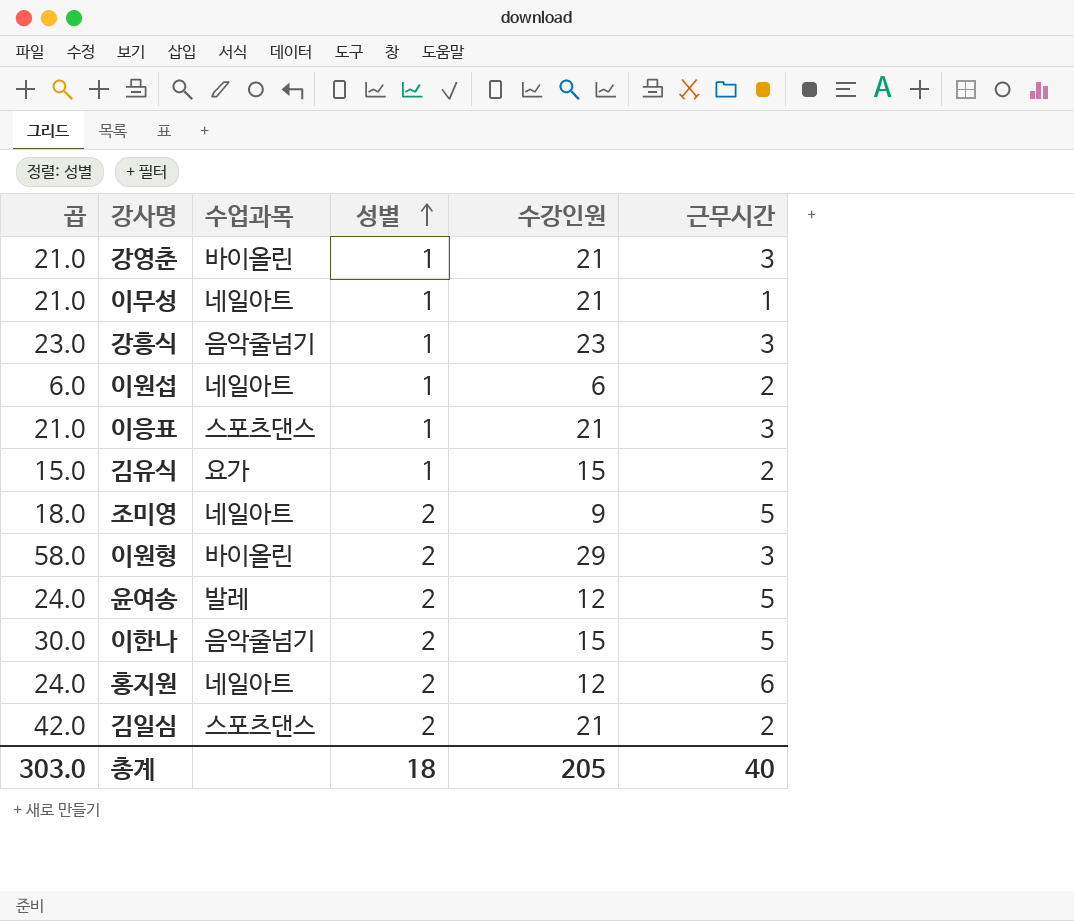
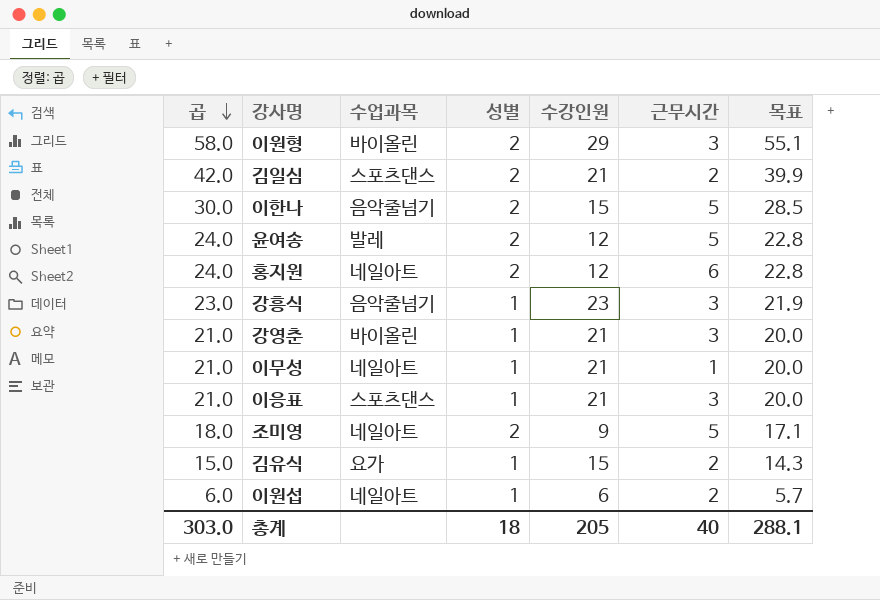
row order: 성별 ascending -> 곱 descending
column 목표 | formula: none -> [곱] * 0.95

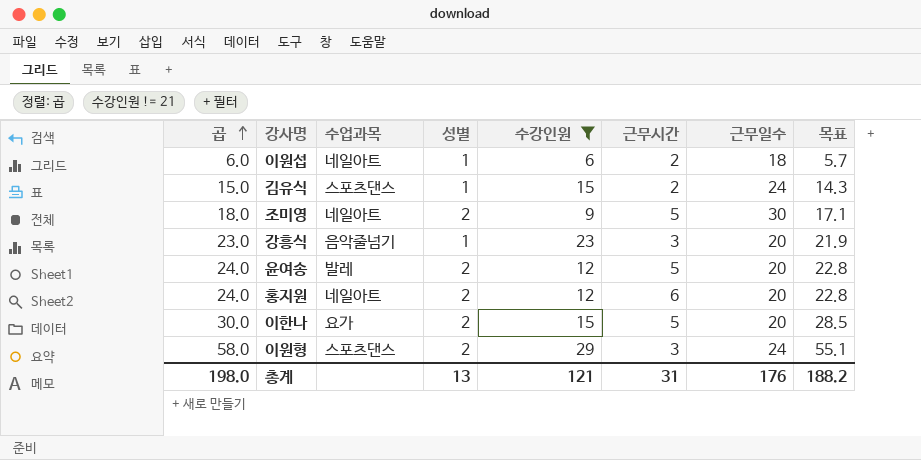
filter: none -> 수강인원 != 21
row order: 곱 descending -> 곱 ascending
column 근무일수 | position: none -> 7
김유식 | 수업과목: 요가 -> 스포츠댄스
이한나 | 수업과목: 음악줄넘기 -> 요가
이원형 | 수업과목: 바이올린 -> 스포츠댄스
총계 | 곱: 303.0 -> 198.0
총계 | 성별: 18 -> 13
총계 | 수강인원: 205 -> 121
총계 | 근무시간: 40 -> 31
총계 | 목표: 288.1 -> 188.2

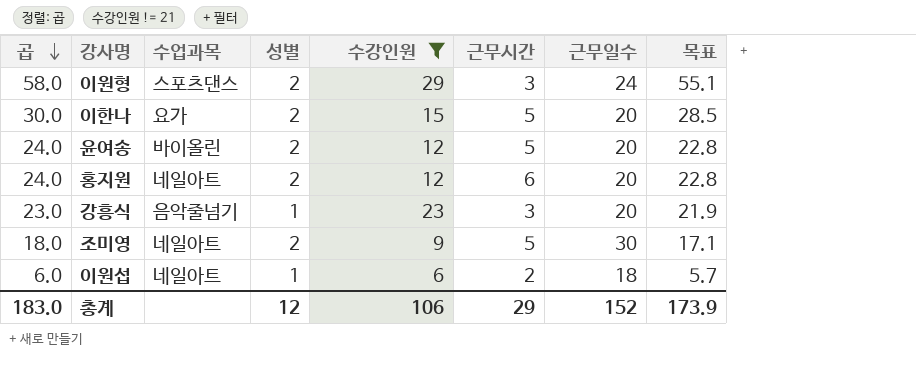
row order: 곱 ascending -> 곱 descending
row 김유식: 15.0 | 스포츠댄스 | 1 | 15 | 2 | 24 | 14.3 -> none
윤여송 | 수업과목: 발레 -> 바이올린
총계 | 곱: 198.0 -> 183.0
총계 | 성별: 13 -> 12
총계 | 수강인원: 121 -> 106
총계 | 근무시간: 31 -> 29
총계 | 근무일수: 176 -> 152
총계 | 목표: 188.2 -> 173.9

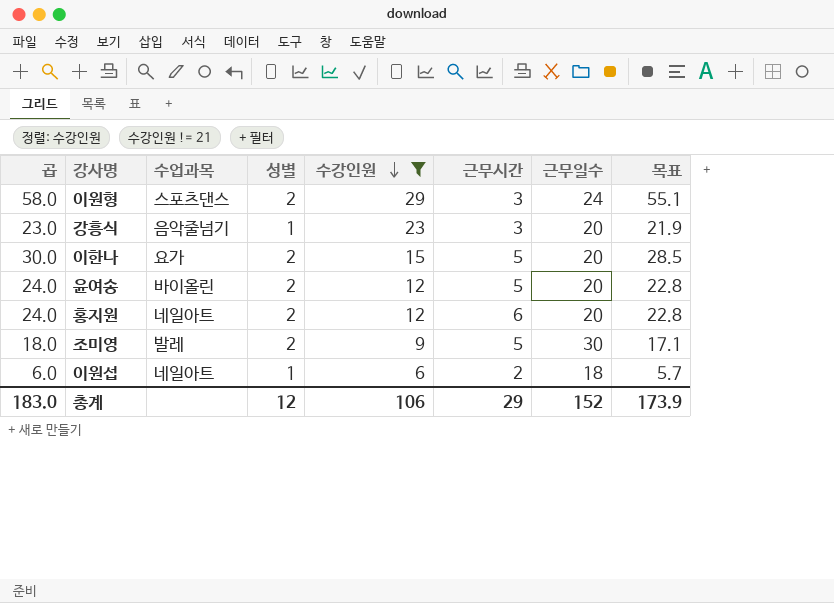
row order: 곱 descending -> 수강인원 descending
조미영 | 수업과목: 네일아트 -> 발레

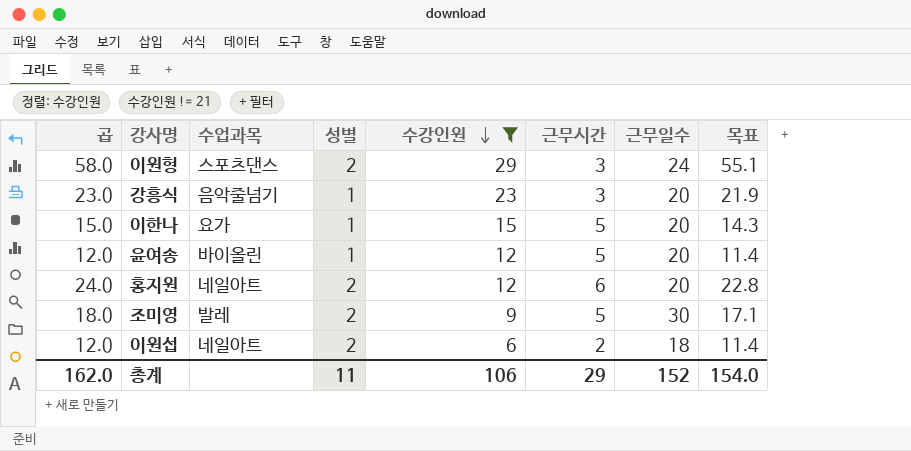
이한나 | 곱: 30.0 -> 15.0
이한나 | 성별: 2 -> 1
이한나 | 목표: 28.5 -> 14.3
윤여송 | 곱: 24.0 -> 12.0
윤여송 | 성별: 2 -> 1
윤여송 | 목표: 22.8 -> 11.4
이원섭 | 곱: 6.0 -> 12.0
이원섭 | 성별: 1 -> 2
이원섭 | 목표: 5.7 -> 11.4
총계 | 곱: 183.0 -> 162.0
총계 | 성별: 12 -> 11
총계 | 목표: 173.9 -> 154.0

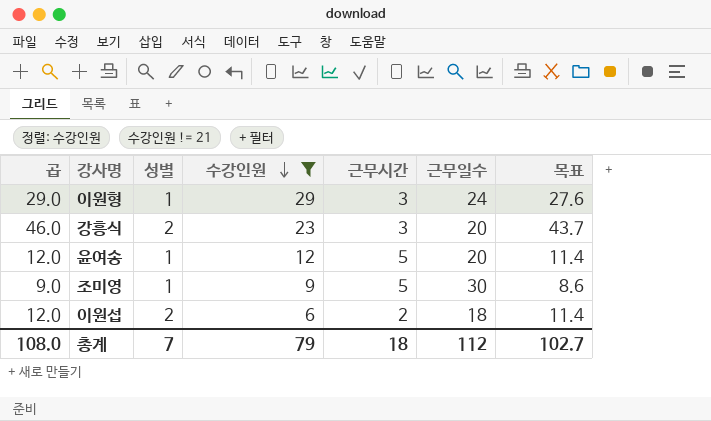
column 수업과목 | position: 3 -> none
row 이한나: 15.0 | 요가 | 1 | 15 | 5 | 20 | 14.3 -> none
row 홍지원: 24.0 | 네일아트 | 2 | 12 | 6 | 20 | 22.8 -> none
이원형 | 곱: 58.0 -> 29.0
이원형 | 성별: 2 -> 1
이원형 | 목표: 55.1 -> 27.6
강흥식 | 곱: 23.0 -> 46.0
강흥식 | 성별: 1 -> 2
강흥식 | 목표: 21.9 -> 43.7
조미영 | 곱: 18.0 -> 9.0
조미영 | 성별: 2 -> 1
조미영 | 목표: 17.1 -> 8.6
총계 | 곱: 162.0 -> 108.0
총계 | 성별: 11 -> 7
총계 | 수강인원: 106 -> 79
총계 | 근무시간: 29 -> 18
총계 | 근무일수: 152 -> 112
총계 | 목표: 154.0 -> 102.7

